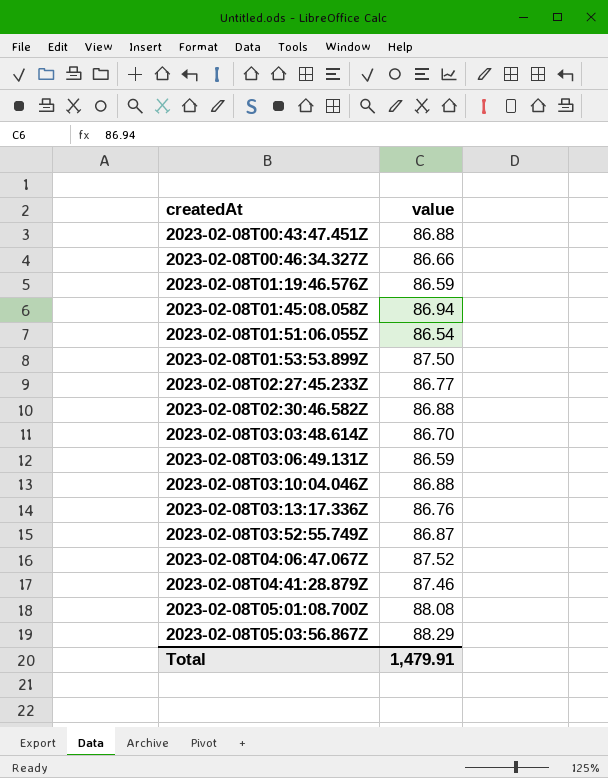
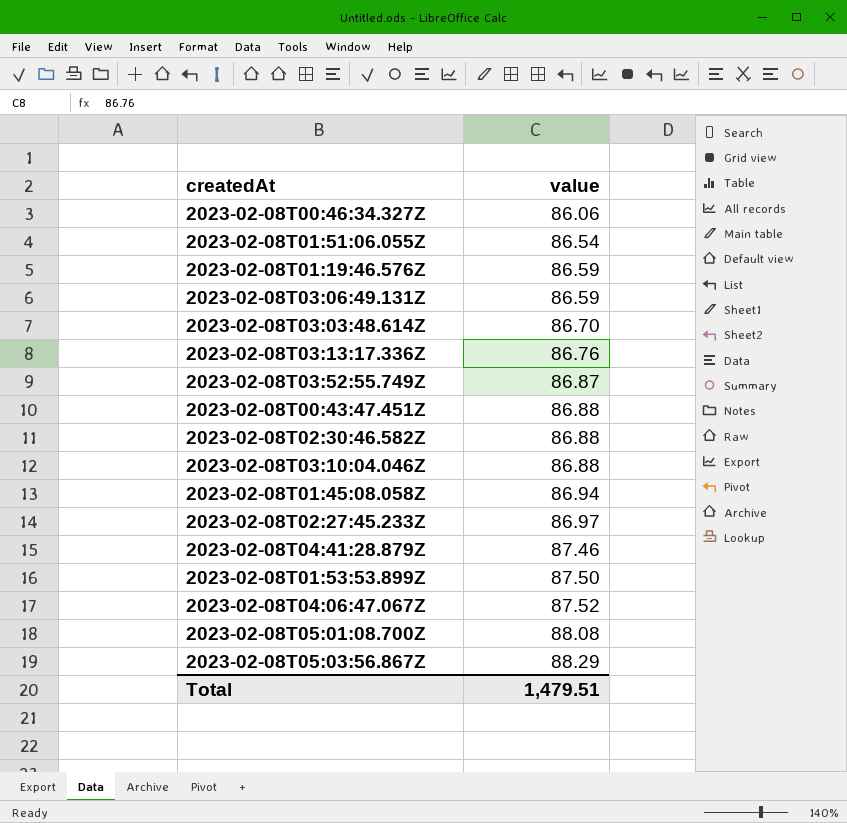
row order: createdAt ascending -> value ascending
2023-02-08T00:46:34.327Z | value: 86.66 -> 86.06
2023-02-08T02:27:45.233Z | value: 86.77 -> 86.97
Total | value: 1,479.91 -> 1,479.51

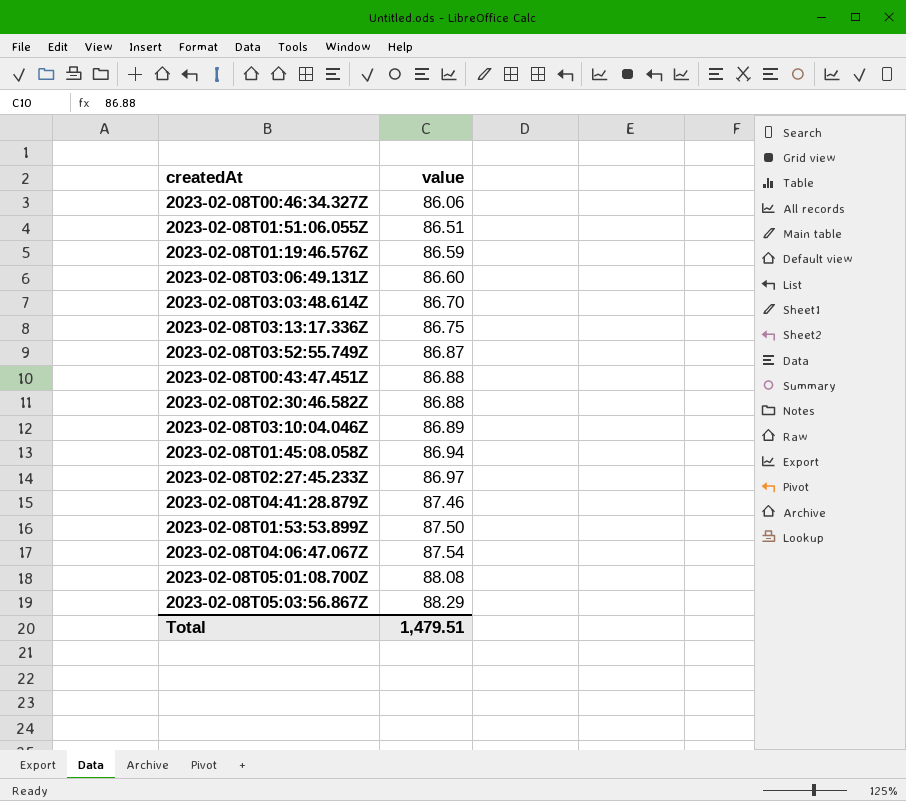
2023-02-08T01:51:06.055Z | value: 86.54 -> 86.51
2023-02-08T03:06:49.131Z | value: 86.59 -> 86.60
2023-02-08T03:13:17.336Z | value: 86.76 -> 86.75
2023-02-08T03:10:04.046Z | value: 86.88 -> 86.89
2023-02-08T04:06:47.067Z | value: 87.52 -> 87.54

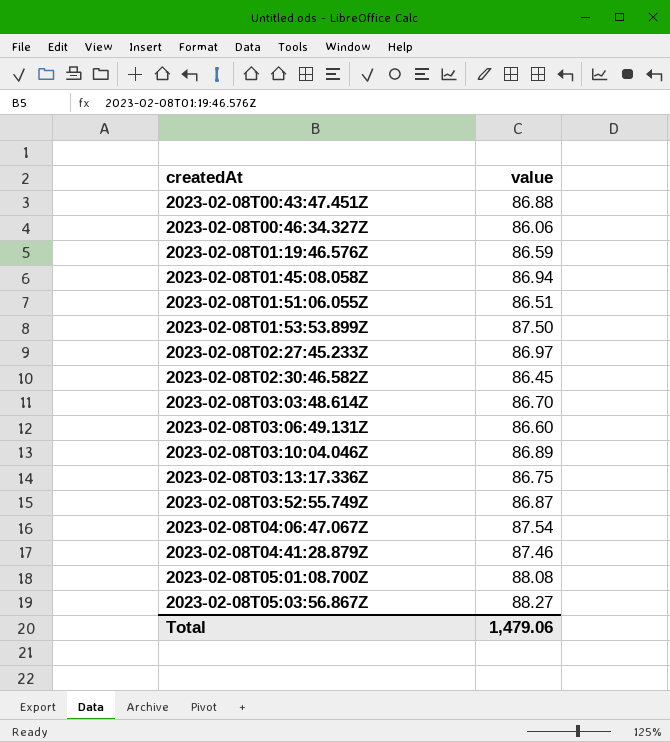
row order: value ascending -> createdAt ascending
2023-02-08T02:30:46.582Z | value: 86.88 -> 86.45
2023-02-08T05:03:56.867Z | value: 88.29 -> 88.27
Total | value: 1,479.51 -> 1,479.06

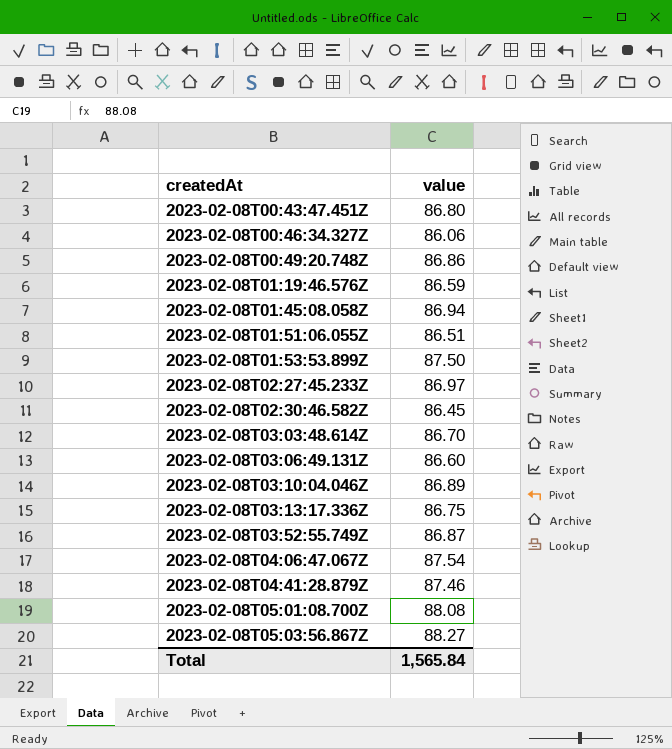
2023-02-08T00:43:47.451Z | value: 86.88 -> 86.80
row 2023-02-08T00:49:20.748Z: none -> 86.86
Total | value: 1,479.06 -> 1,565.84

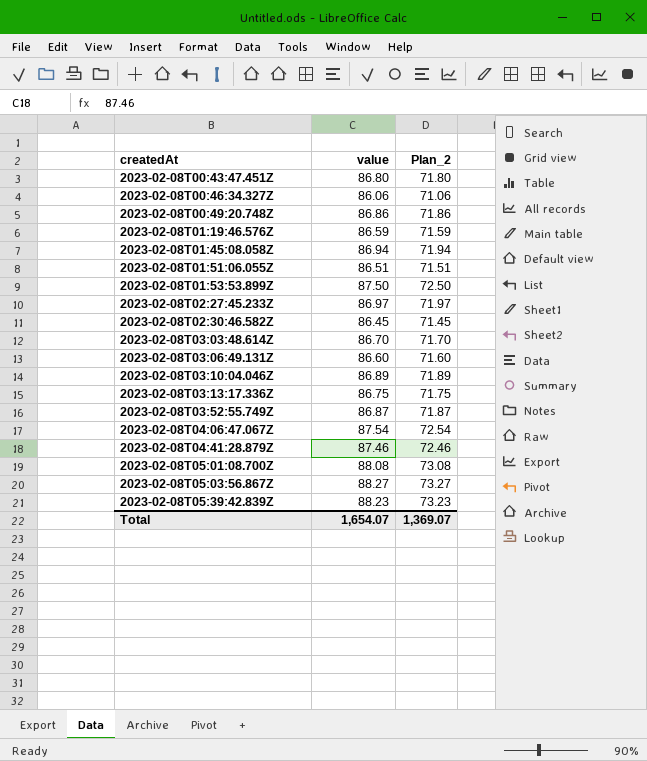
column Plan_2 | formula: none -> [value] - 15
row 2023-02-08T05:39:42.839Z: none -> 88.23 | 73.23
Total | value: 1,565.84 -> 1,654.07

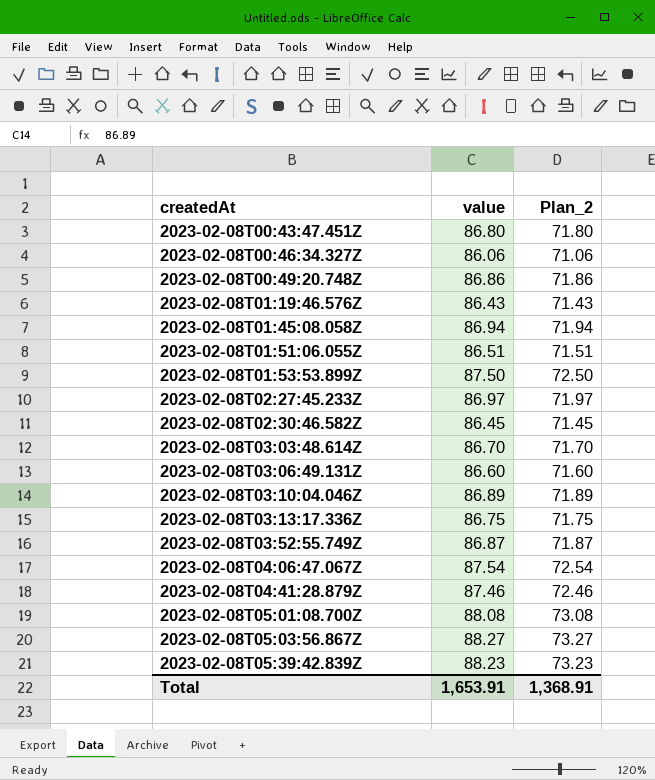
2023-02-08T01:19:46.576Z | value: 86.59 -> 86.43
2023-02-08T01:19:46.576Z | Plan_2: 71.59 -> 71.43
Total | value: 1,654.07 -> 1,653.91
Total | Plan_2: 1,369.07 -> 1,368.91

